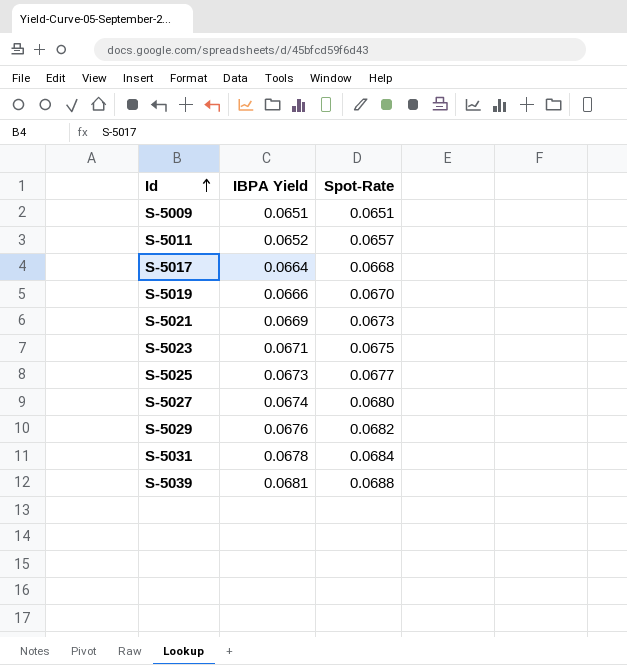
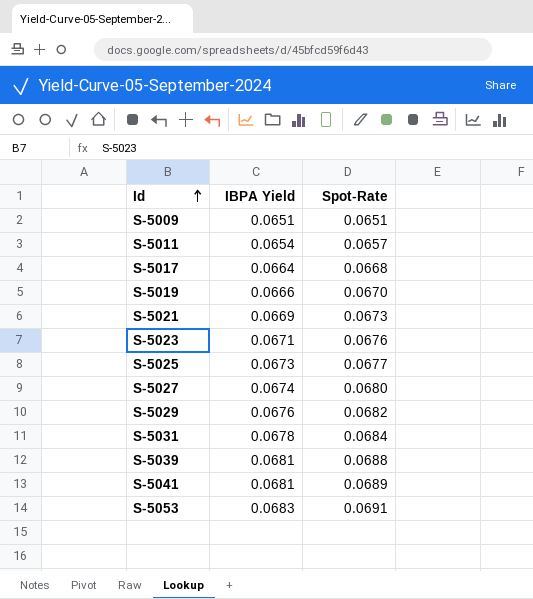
S-5011 | IBPA Yield: 0.0652 -> 0.0654
S-5023 | Spot-Rate: 0.0675 -> 0.0676
row S-5041: none -> 0.0681 | 0.0689
row S-5053: none -> 0.0683 | 0.0691

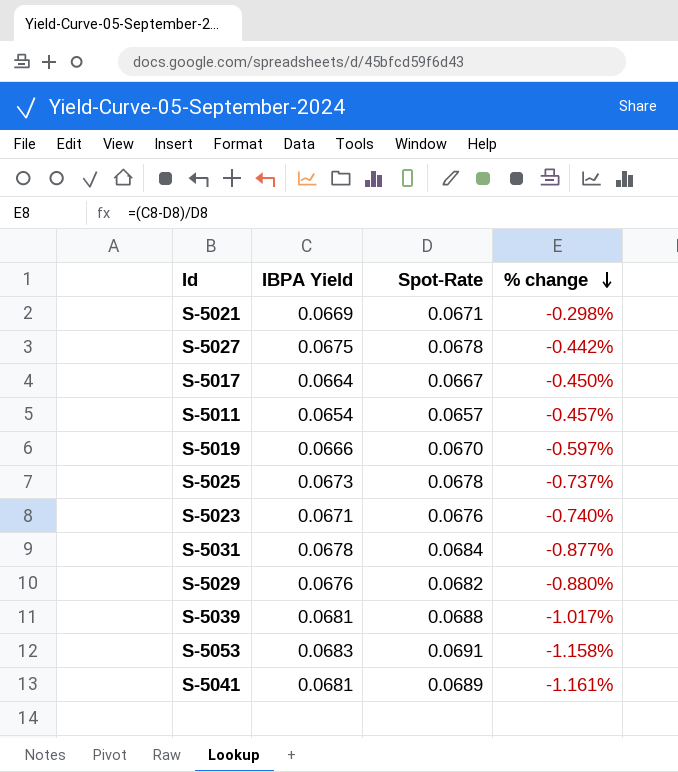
row order: Id ascending -> % change descending
column % change | formula: none -> ([IBPA Yield] - [Spot-Rate]) / [Spot-Rate]
row S-5009: 0.0651 | 0.0651 -> none
S-5021 | Spot-Rate: 0.0673 -> 0.0671
S-5027 | IBPA Yield: 0.0674 -> 0.0675
S-5027 | Spot-Rate: 0.0680 -> 0.0678
S-5017 | Spot-Rate: 0.0668 -> 0.0667
S-5025 | Spot-Rate: 0.0677 -> 0.0678

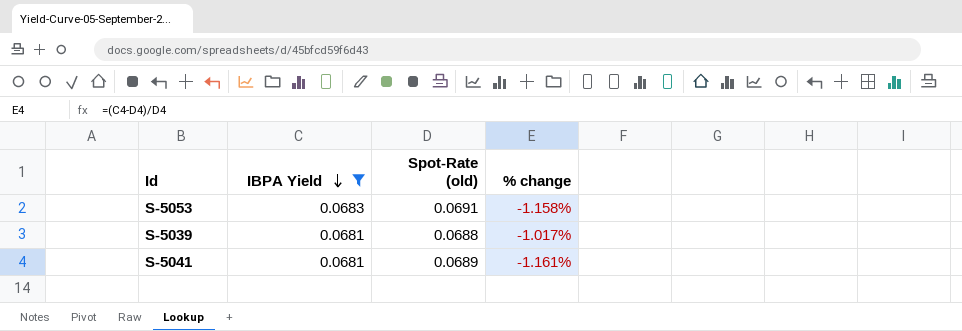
filter: none -> IBPA Yield >= 0.0681
row order: % change descending -> IBPA Yield descending
column name: Spot-Rate -> Spot-Rate (old)

